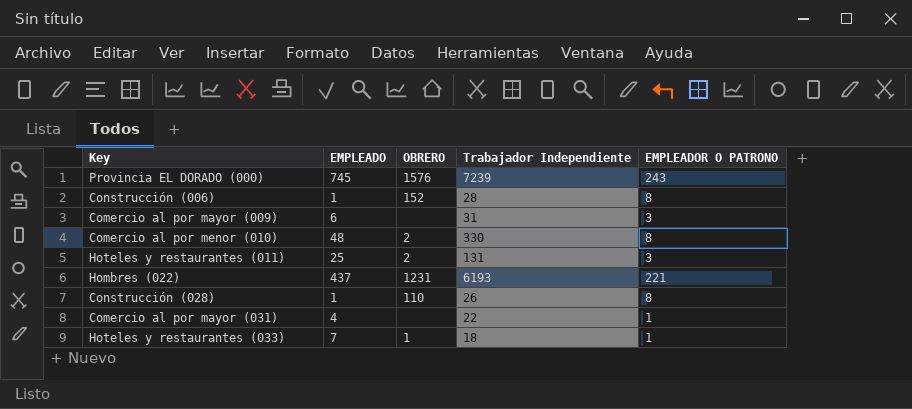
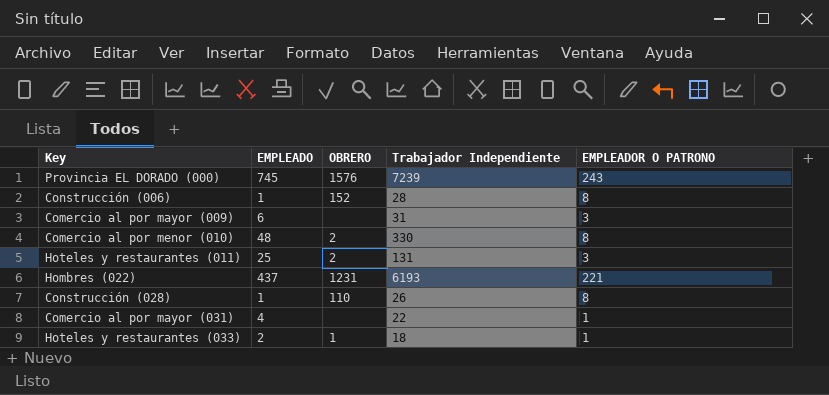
Hoteles y restaurantes (033) | EMPLEADO: 7 -> 2

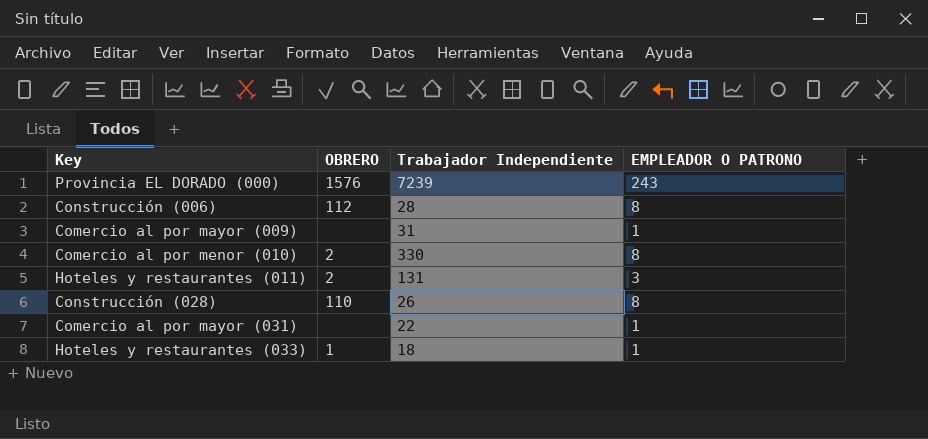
column EMPLEADO | position: 2 -> none
row Hombres (022): 437 | 1231 | 6193 | 221 -> none
Construcción (006) | OBRERO: 152 -> 112
Comercio al por mayor (009) | EMPLEADOR O PATRONO: 3 -> 1

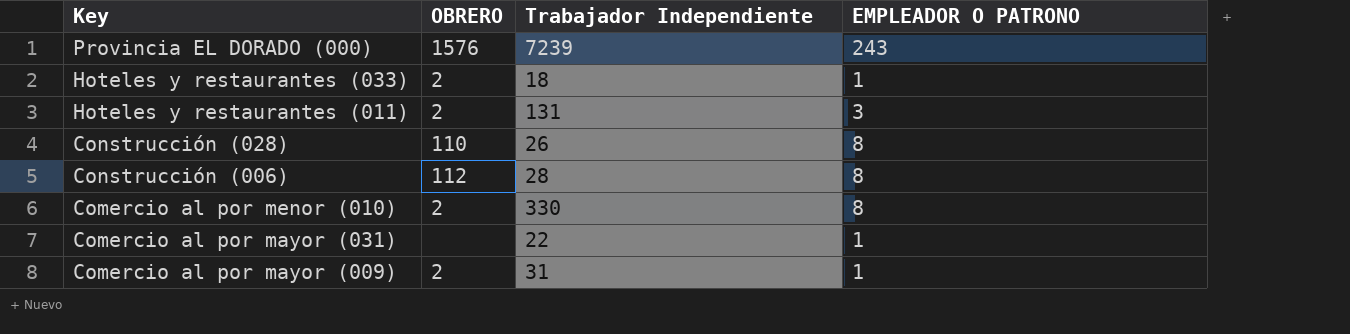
row order: none -> Key descending
Hoteles y restaurantes (033) | OBRERO: 1 -> 2
Comercio al por mayor (009) | OBRERO: none -> 2

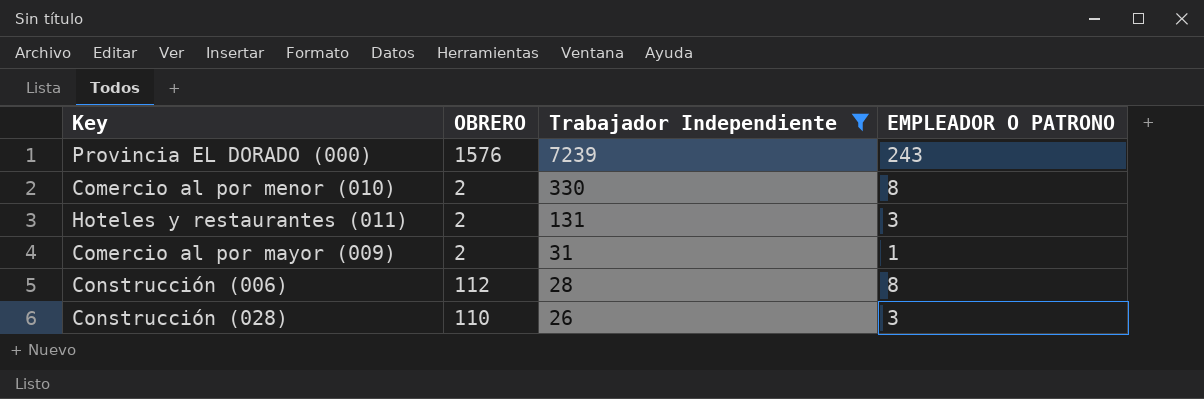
filter: none -> Trabajador Independiente >= 26
row order: Key descending -> Trabajador Independiente descending
Construcción (028) | EMPLEADOR O PATRONO: 8 -> 3

